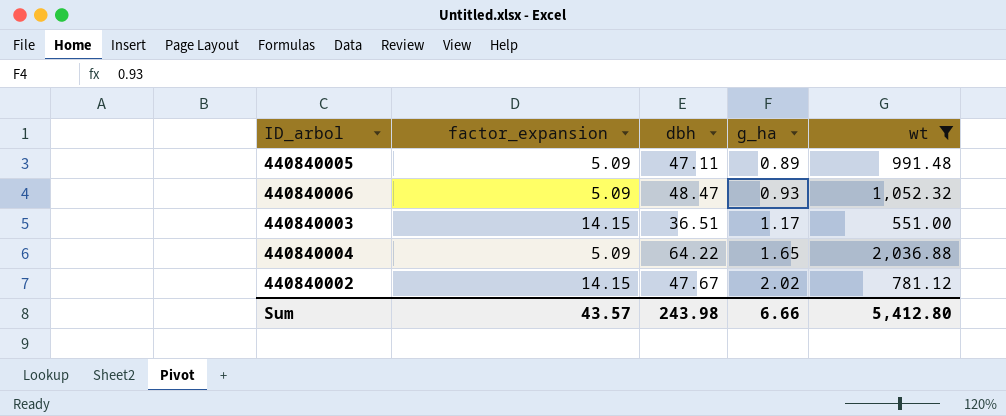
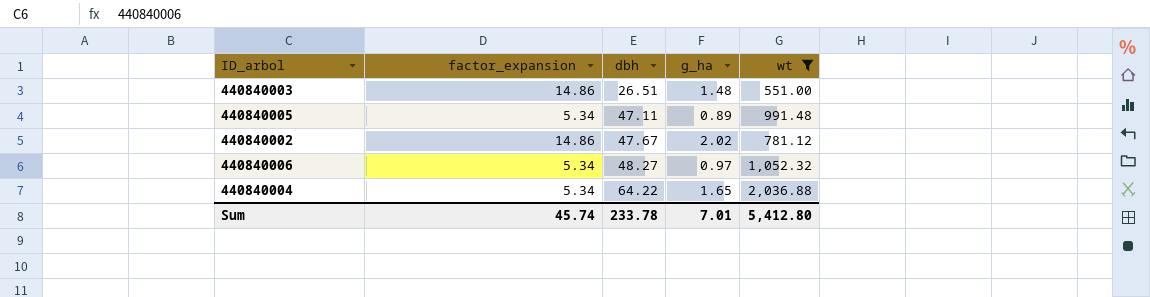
row order: g_ha ascending -> dbh ascending
440840003 | factor_expansion: 14.15 -> 14.86
440840003 | dbh: 36.51 -> 26.51
440840003 | g_ha: 1.17 -> 1.48
440840005 | factor_expansion: 5.09 -> 5.34
440840002 | factor_expansion: 14.15 -> 14.86
440840006 | factor_expansion: 5.09 -> 5.34
440840006 | dbh: 48.47 -> 48.27
440840006 | g_ha: 0.93 -> 0.97
440840004 | factor_expansion: 5.09 -> 5.34
Sum | factor_expansion: 43.57 -> 45.74
Sum | dbh: 243.98 -> 233.78
Sum | g_ha: 6.66 -> 7.01

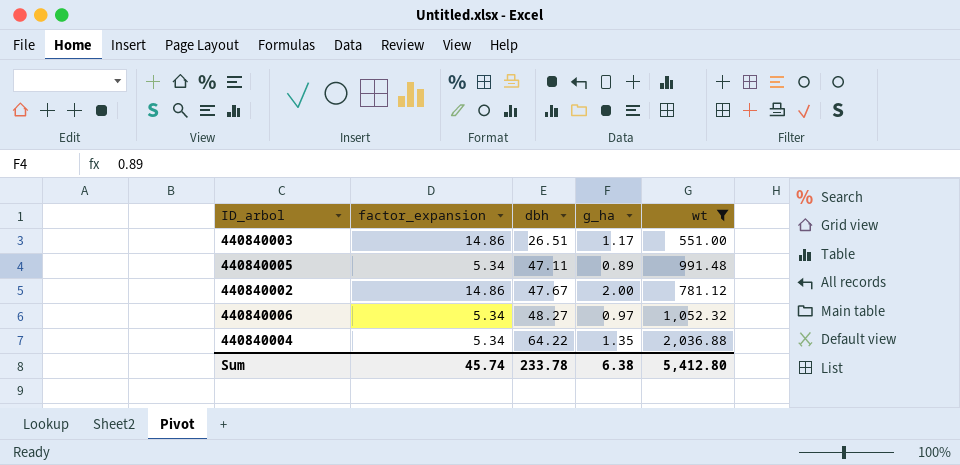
440840003 | g_ha: 1.48 -> 1.17
440840002 | g_ha: 2.02 -> 2.00
440840004 | g_ha: 1.65 -> 1.35
Sum | g_ha: 7.01 -> 6.38

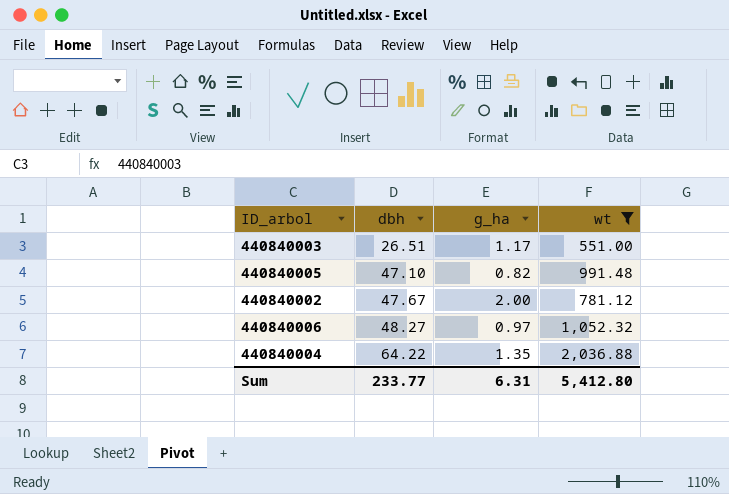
column factor_expansion | position: 2 -> none
440840005 | dbh: 47.11 -> 47.10
440840005 | g_ha: 0.89 -> 0.82
Sum | dbh: 233.78 -> 233.77
Sum | g_ha: 6.38 -> 6.31

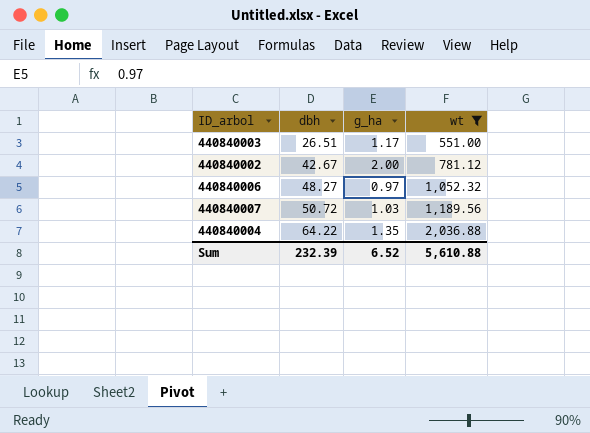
row 440840005: 47.10 | 0.82 | 991.48 -> none
440840002 | dbh: 47.67 -> 42.67
row 440840007: none -> 50.72 | 1.03 | 1,189.56
Sum | dbh: 233.77 -> 232.39
Sum | g_ha: 6.31 -> 6.52
Sum | wt: 5,412.80 -> 5,610.88

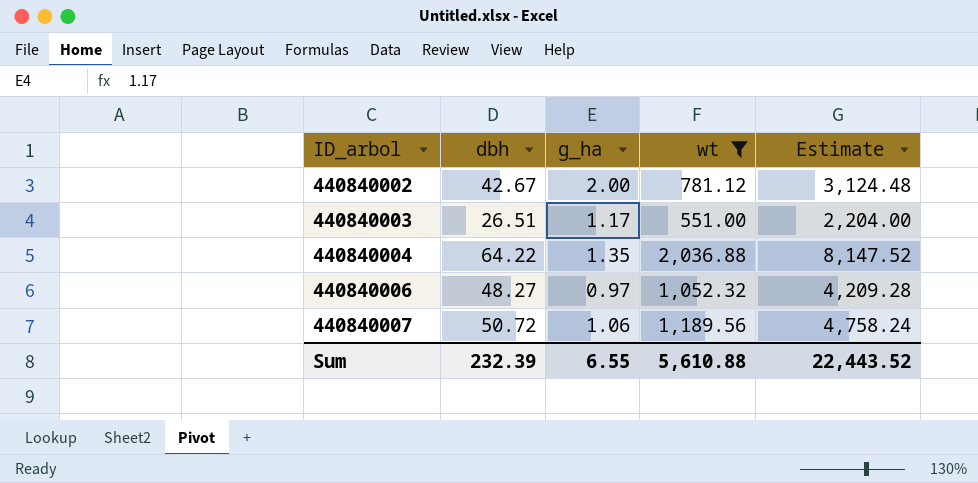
row order: dbh ascending -> ID_arbol ascending
column Estimate | formula: none -> [wt] * 4
440840007 | g_ha: 1.03 -> 1.06
Sum | g_ha: 6.52 -> 6.55

